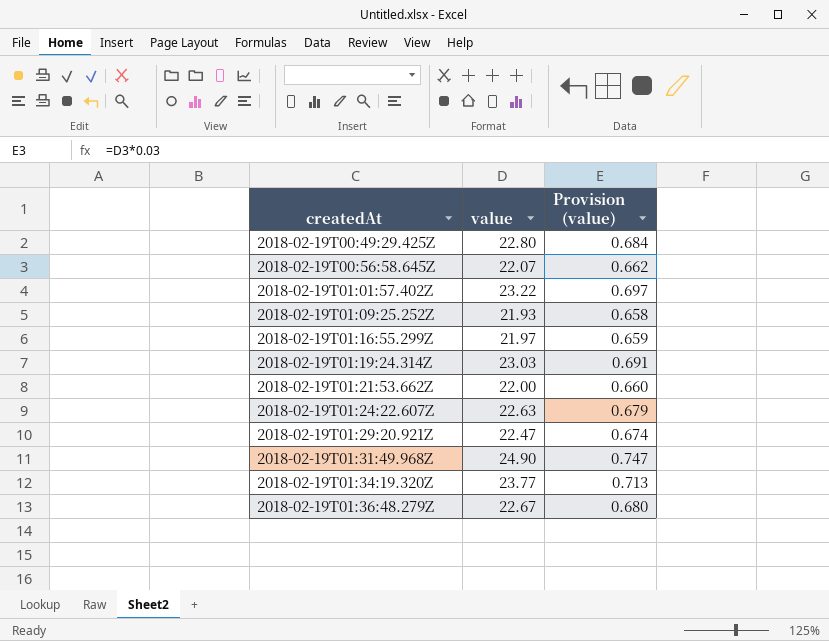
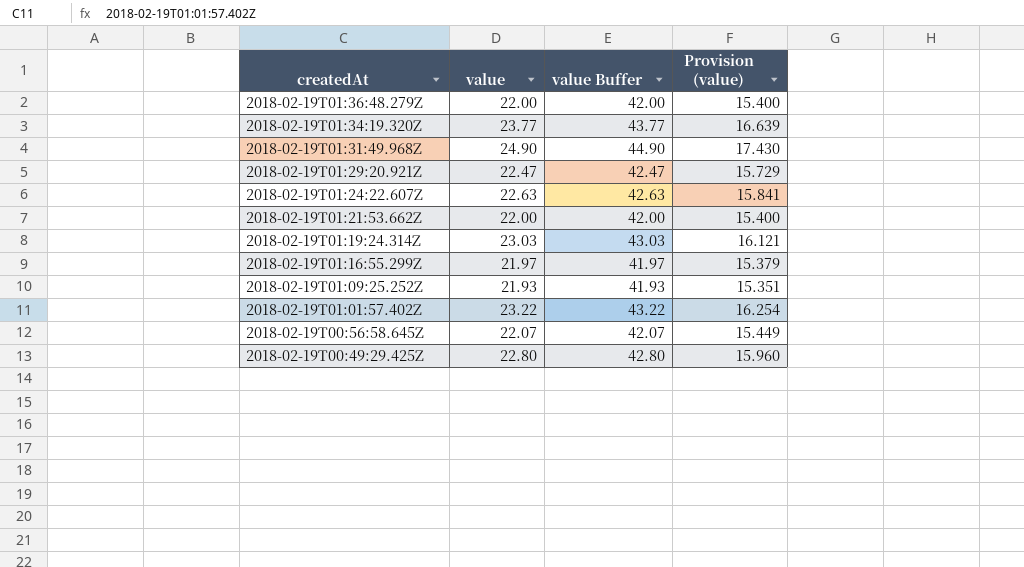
row order: createdAt ascending -> createdAt descending
column value Buffer | formula: none -> [value] + 20
column Provision (value) | formula: [value] * 0.03 -> [value] * 0.7
2018-02-19T01:36:48.279Z | value: 22.67 -> 22.00

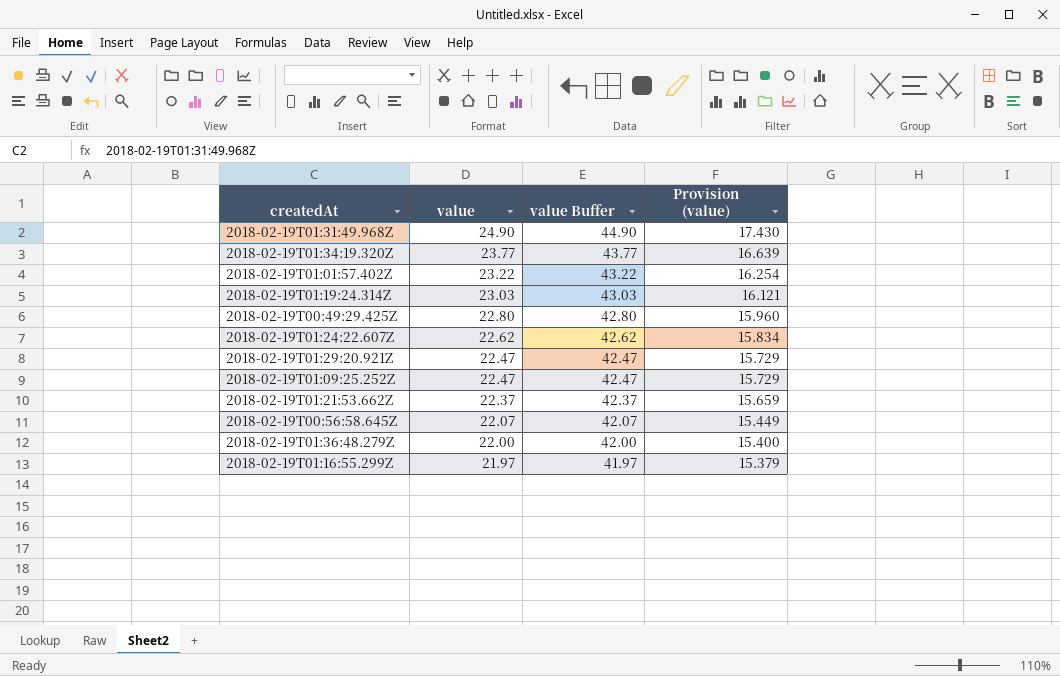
row order: createdAt descending -> value descending
2018-02-19T01:24:22.607Z | value: 22.63 -> 22.62
2018-02-19T01:24:22.607Z | value Buffer: 42.63 -> 42.62
2018-02-19T01:24:22.607Z | Provision (value): 15.841 -> 15.834
2018-02-19T01:09:25.252Z | value: 21.93 -> 22.47
2018-02-19T01:09:25.252Z | value Buffer: 41.93 -> 42.47
2018-02-19T01:09:25.252Z | Provision (value): 15.351 -> 15.729
2018-02-19T01:21:53.662Z | value: 22.00 -> 22.37
2018-02-19T01:21:53.662Z | value Buffer: 42.00 -> 42.37
2018-02-19T01:21:53.662Z | Provision (value): 15.400 -> 15.659

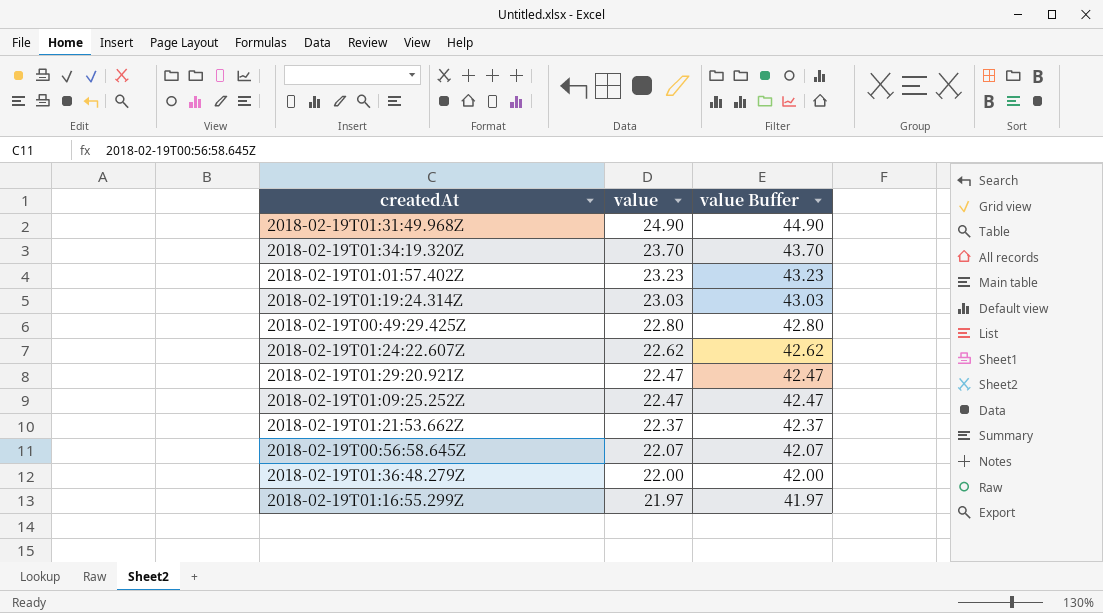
column Provision (value) | formula: [value] * 0.7 -> none
2018-02-19T01:34:19.320Z | value: 23.77 -> 23.70
2018-02-19T01:34:19.320Z | value Buffer: 43.77 -> 43.70
2018-02-19T01:01:57.402Z | value: 23.22 -> 23.23
2018-02-19T01:01:57.402Z | value Buffer: 43.22 -> 43.23

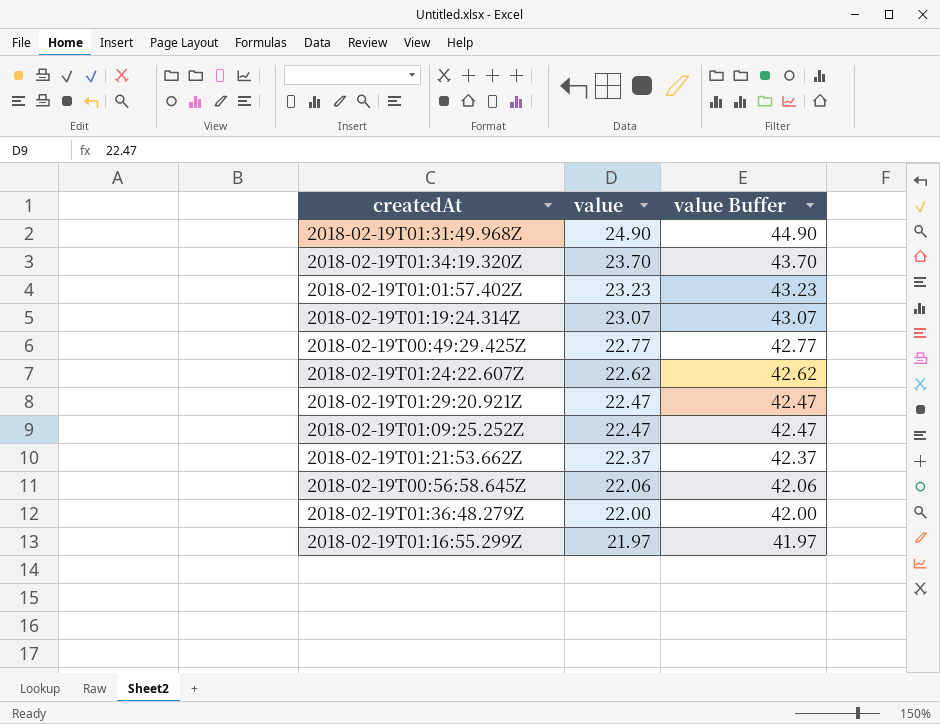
2018-02-19T01:19:24.314Z | value: 23.03 -> 23.07
2018-02-19T01:19:24.314Z | value Buffer: 43.03 -> 43.07
2018-02-19T00:49:29.425Z | value: 22.80 -> 22.77
2018-02-19T00:49:29.425Z | value Buffer: 42.80 -> 42.77
2018-02-19T00:56:58.645Z | value: 22.07 -> 22.06
2018-02-19T00:56:58.645Z | value Buffer: 42.07 -> 42.06

